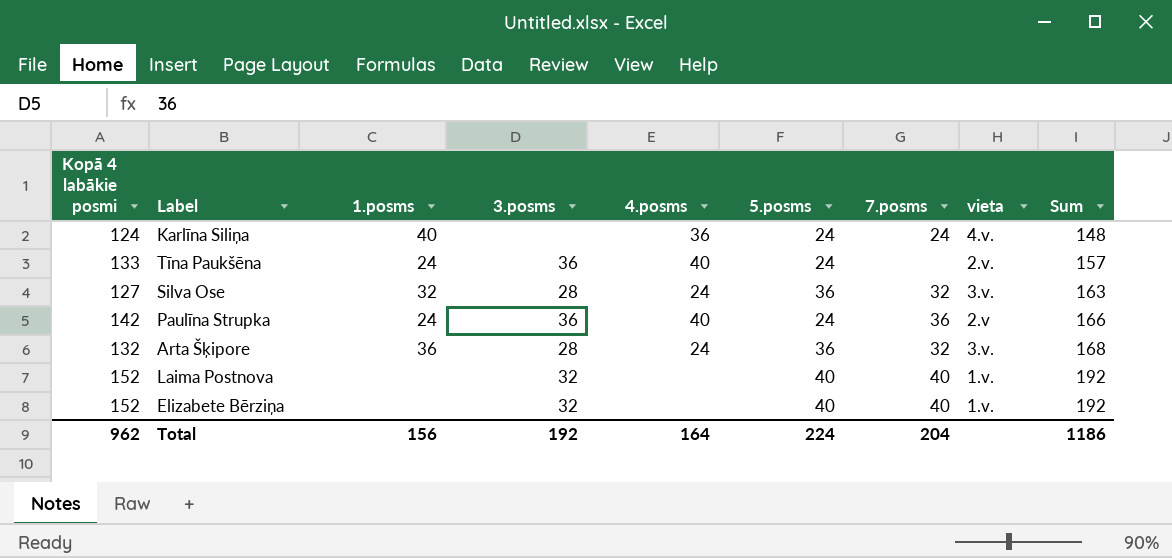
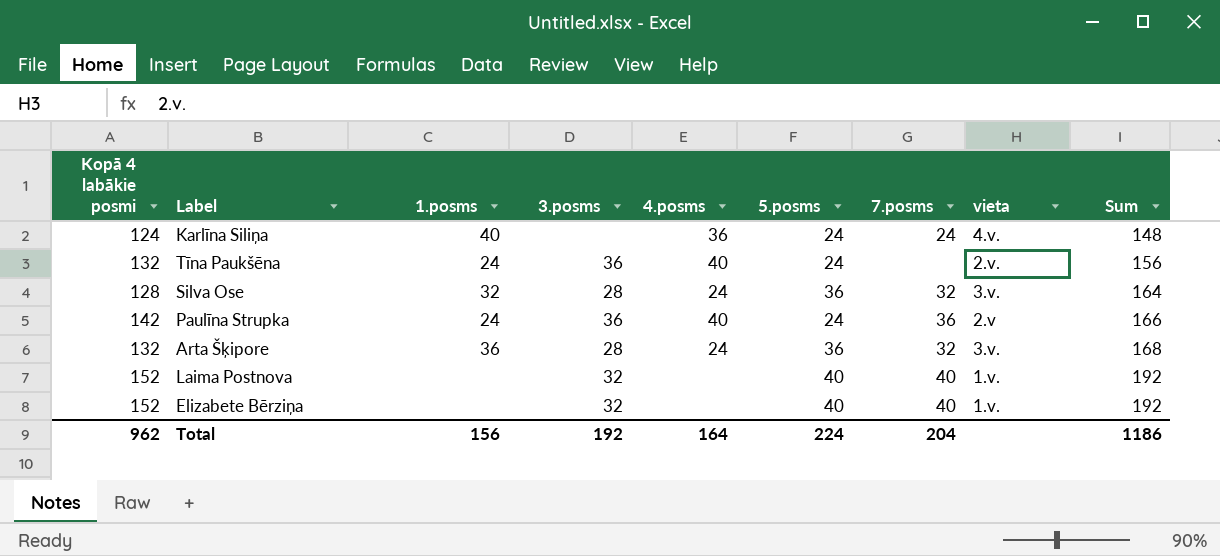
Tīna Paukšēna | Kopā 4 labākie posmi: 133 -> 132
Tīna Paukšēna | Sum: 157 -> 156
Silva Ose | Kopā 4 labākie posmi: 127 -> 128
Silva Ose | Sum: 163 -> 164

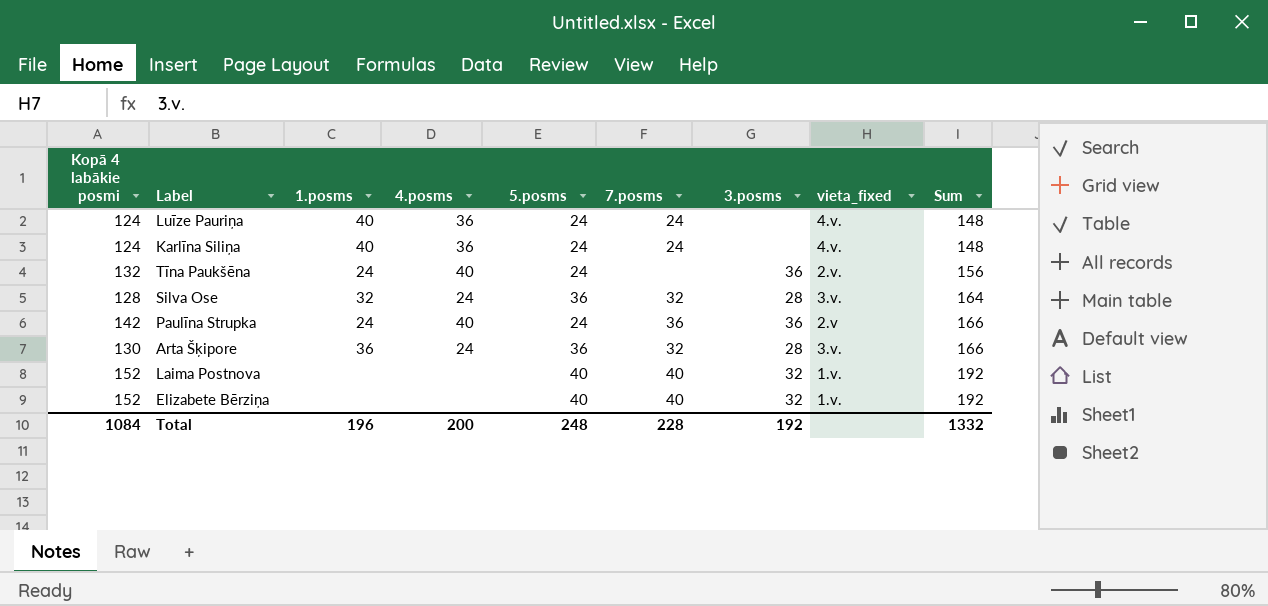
column 3.posms | position: 4 -> 7
column name: vieta -> vieta_fixed
row Luīze Pauriņa: none -> 124 | 40 | 36 | 24 | 24 | none | 4.v. | 148
Arta Šķipore | Kopā 4 labākie posmi: 132 -> 130
Arta Šķipore | Sum: 168 -> 166
Total | Kopā 4 labākie posmi: 962 -> 1084
Total | 1.posms: 156 -> 196
Total | 4.posms: 164 -> 200
Total | 5.posms: 224 -> 248
Total | 7.posms: 204 -> 228
Total | Sum: 1186 -> 1332

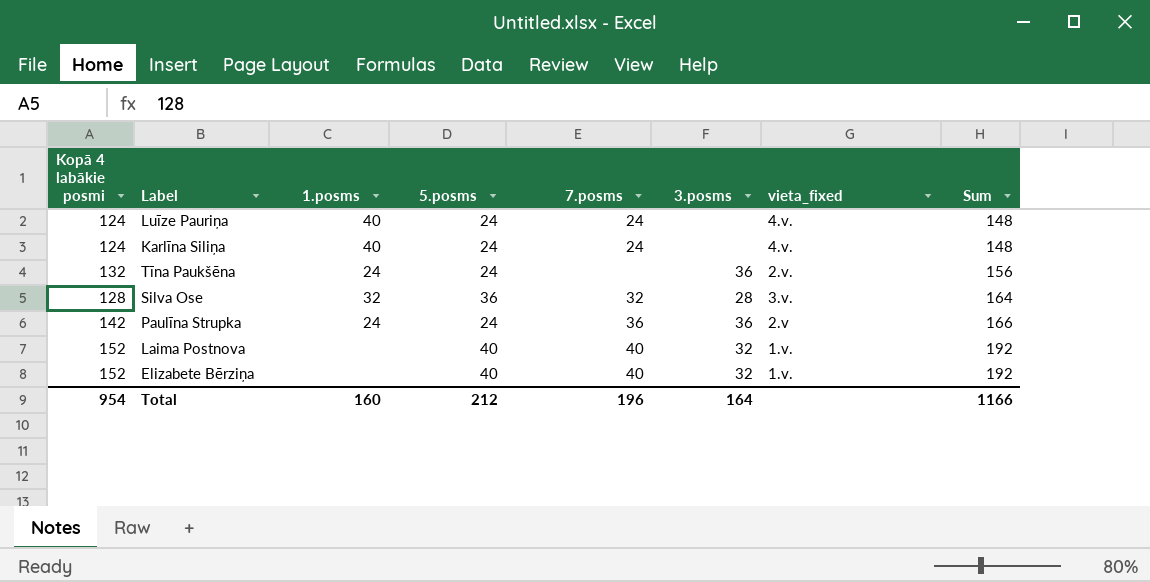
column 4.posms | position: 4 -> none
row Arta Šķipore: 130 | 36 | 24 | 36 | 32 | 28 | 3.v. | 166 -> none
Total | Kopā 4 labākie posmi: 1084 -> 954
Total | 1.posms: 196 -> 160
Total | 5.posms: 248 -> 212
Total | 7.posms: 228 -> 196
Total | 3.posms: 192 -> 164
Total | Sum: 1332 -> 1166

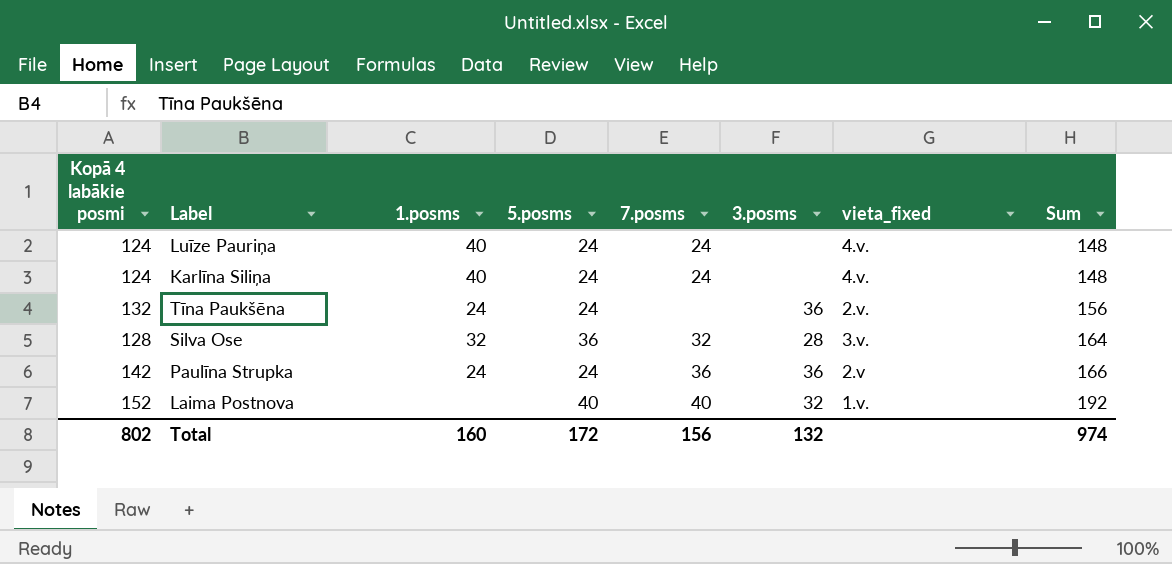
row Elizabete Bērziņa: 152 | none | 40 | 40 | 32 | 1.v. | 192 -> none
Total | Kopā 4 labākie posmi: 954 -> 802
Total | 5.posms: 212 -> 172
Total | 7.posms: 196 -> 156
Total | 3.posms: 164 -> 132
Total | Sum: 1166 -> 974

